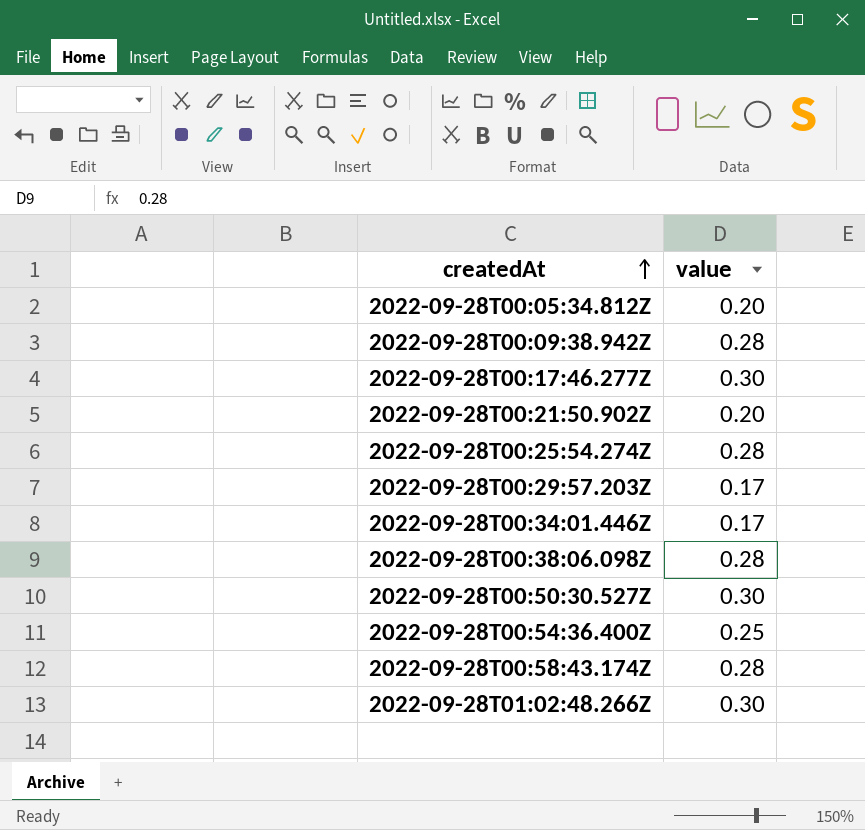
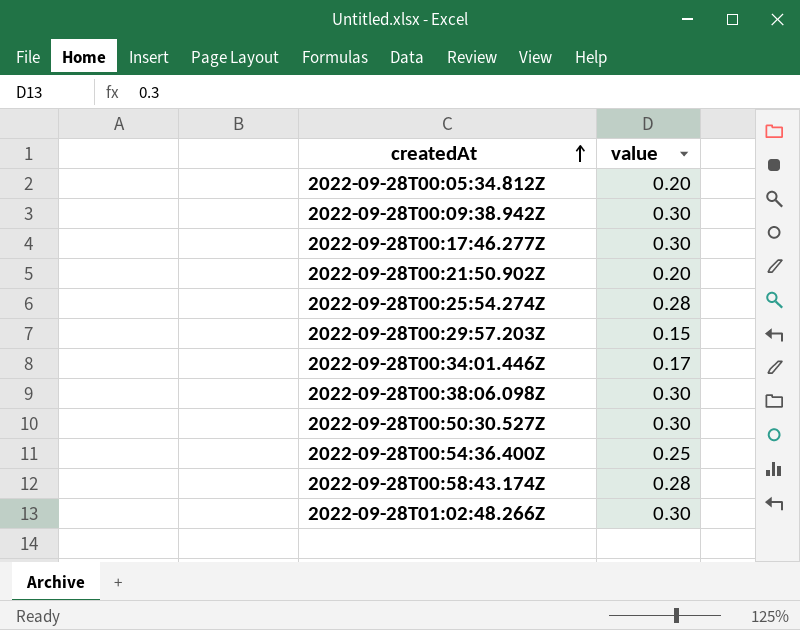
2022-09-28T00:09:38.942Z | value: 0.28 -> 0.30
2022-09-28T00:29:57.203Z | value: 0.17 -> 0.15
2022-09-28T00:38:06.098Z | value: 0.28 -> 0.30

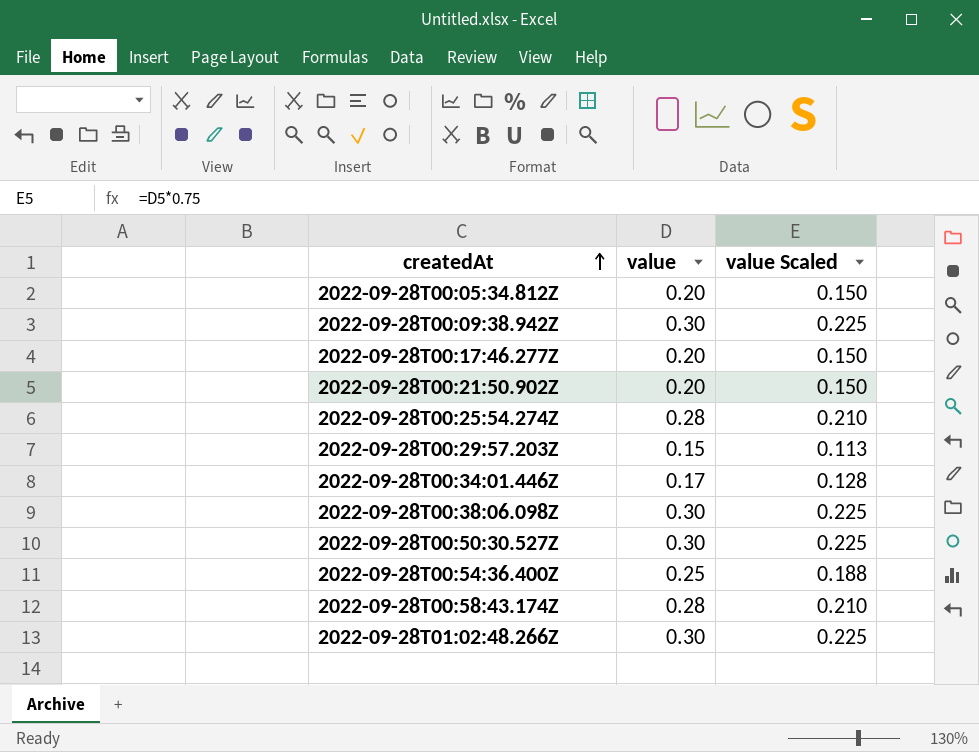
column value Scaled | formula: none -> [value] * 0.75
2022-09-28T00:17:46.277Z | value: 0.30 -> 0.20

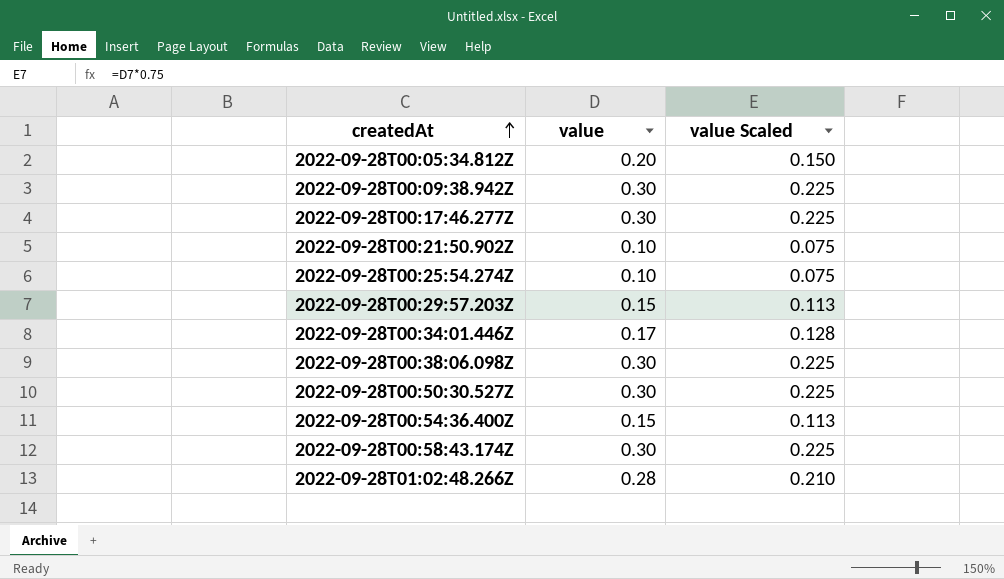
2022-09-28T00:17:46.277Z | value: 0.20 -> 0.30
2022-09-28T00:17:46.277Z | value Scaled: 0.150 -> 0.225
2022-09-28T00:21:50.902Z | value: 0.20 -> 0.10
2022-09-28T00:21:50.902Z | value Scaled: 0.150 -> 0.075
2022-09-28T00:25:54.274Z | value: 0.28 -> 0.10
2022-09-28T00:25:54.274Z | value Scaled: 0.210 -> 0.075
2022-09-28T00:54:36.400Z | value: 0.25 -> 0.15
2022-09-28T00:54:36.400Z | value Scaled: 0.188 -> 0.113
2022-09-28T00:58:43.174Z | value: 0.28 -> 0.30
2022-09-28T00:58:43.174Z | value Scaled: 0.210 -> 0.225
2022-09-28T01:02:48.266Z | value: 0.30 -> 0.28
2022-09-28T01:02:48.266Z | value Scaled: 0.225 -> 0.210

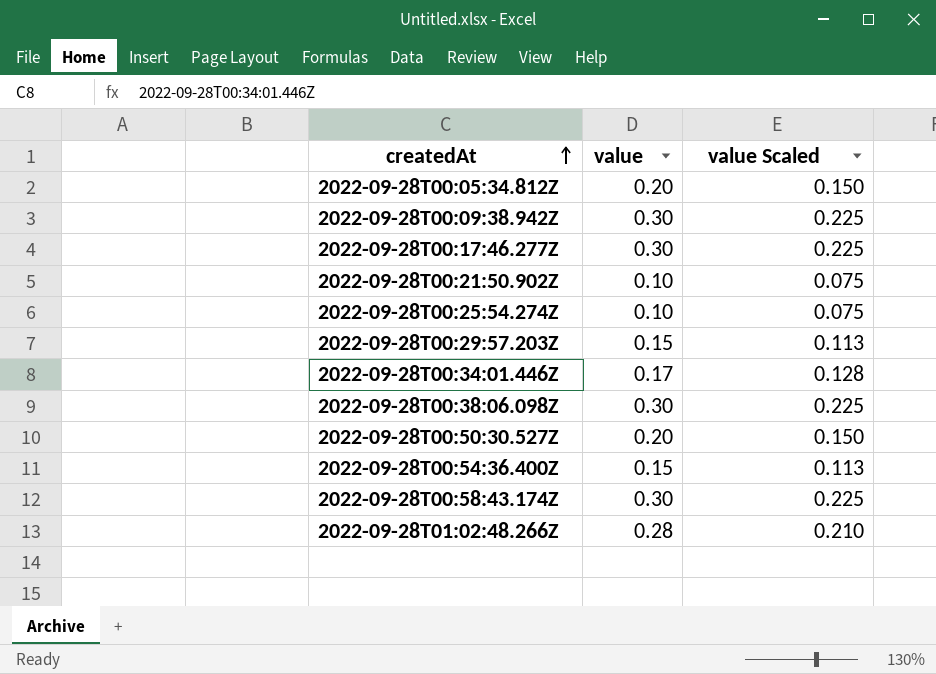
2022-09-28T00:50:30.527Z | value: 0.30 -> 0.20
2022-09-28T00:50:30.527Z | value Scaled: 0.225 -> 0.150

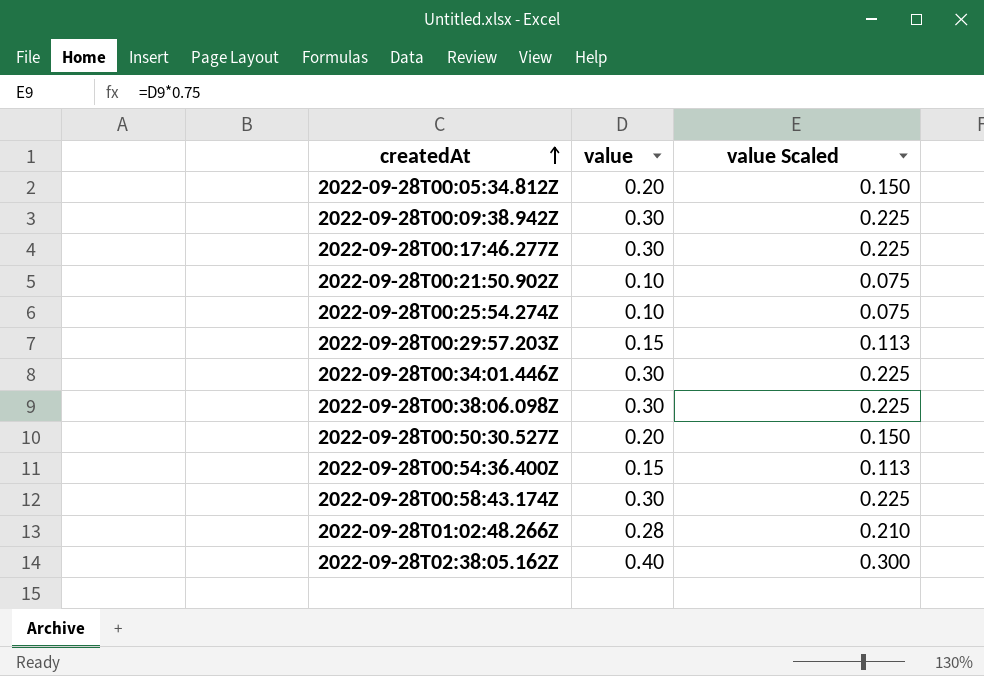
2022-09-28T00:34:01.446Z | value: 0.17 -> 0.30
2022-09-28T00:34:01.446Z | value Scaled: 0.128 -> 0.225
row 2022-09-28T02:38:05.162Z: none -> 0.40 | 0.300

